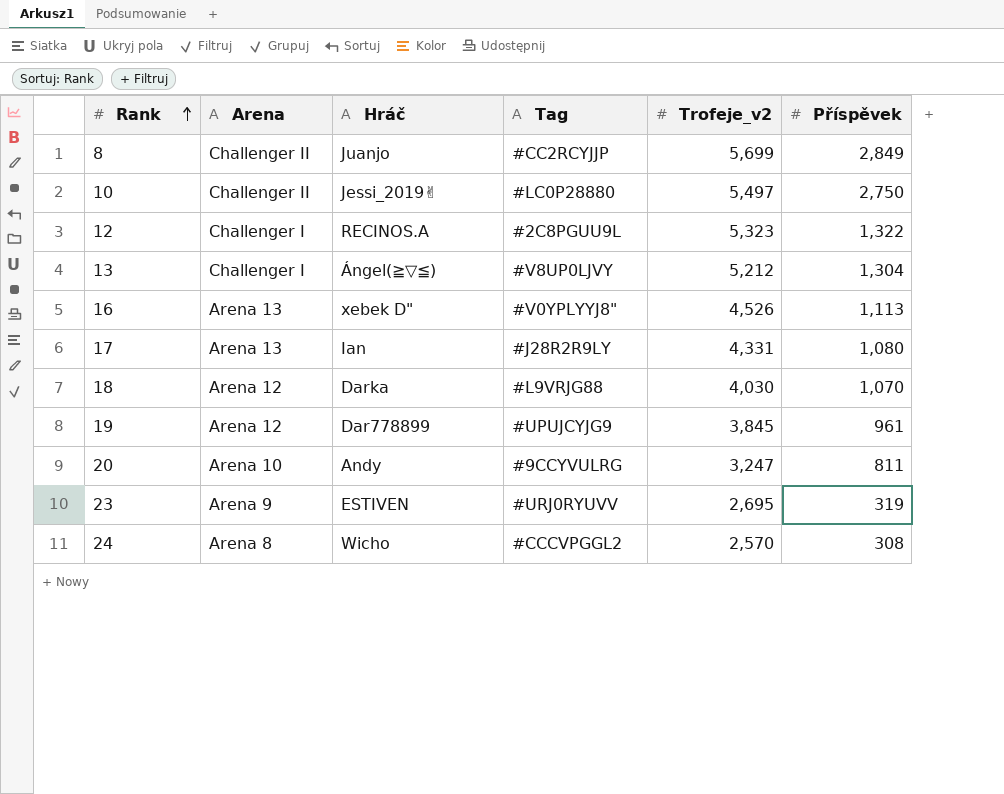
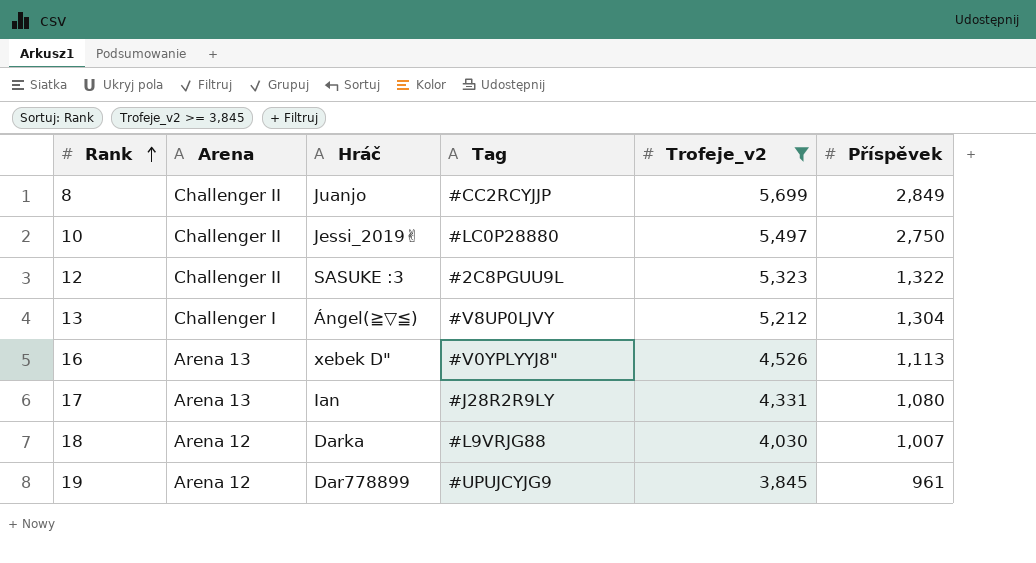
filter: none -> Trofeje_v2 >= 3,845
12 | Arena: Challenger I -> Challenger II
12 | Hráč: RECINOS.A -> SASUKE :3
18 | Příspěvek: 1,070 -> 1,007

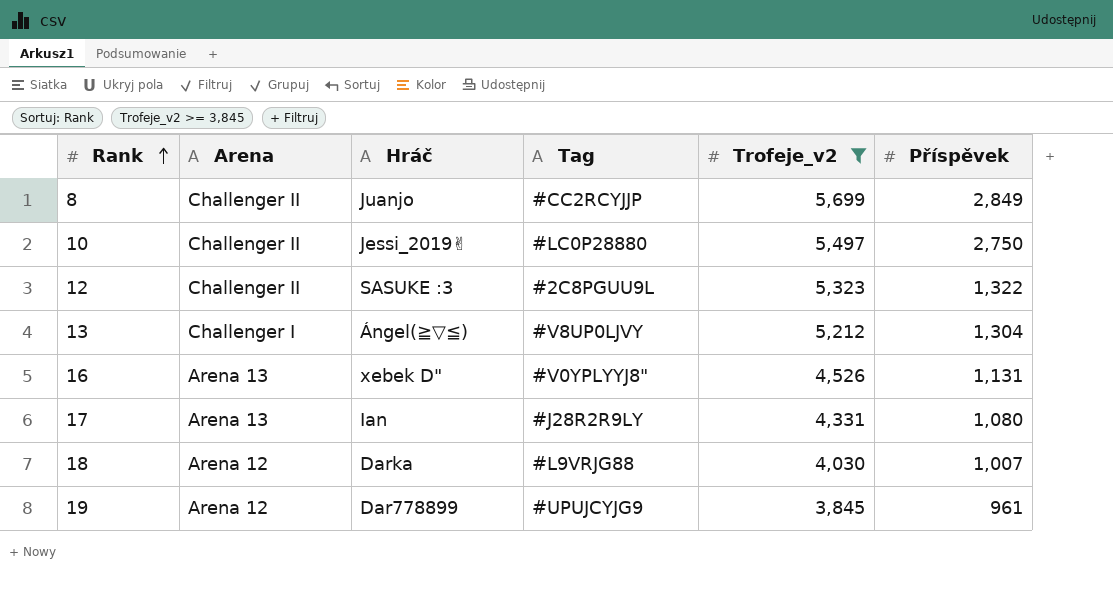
16 | Příspěvek: 1,113 -> 1,131

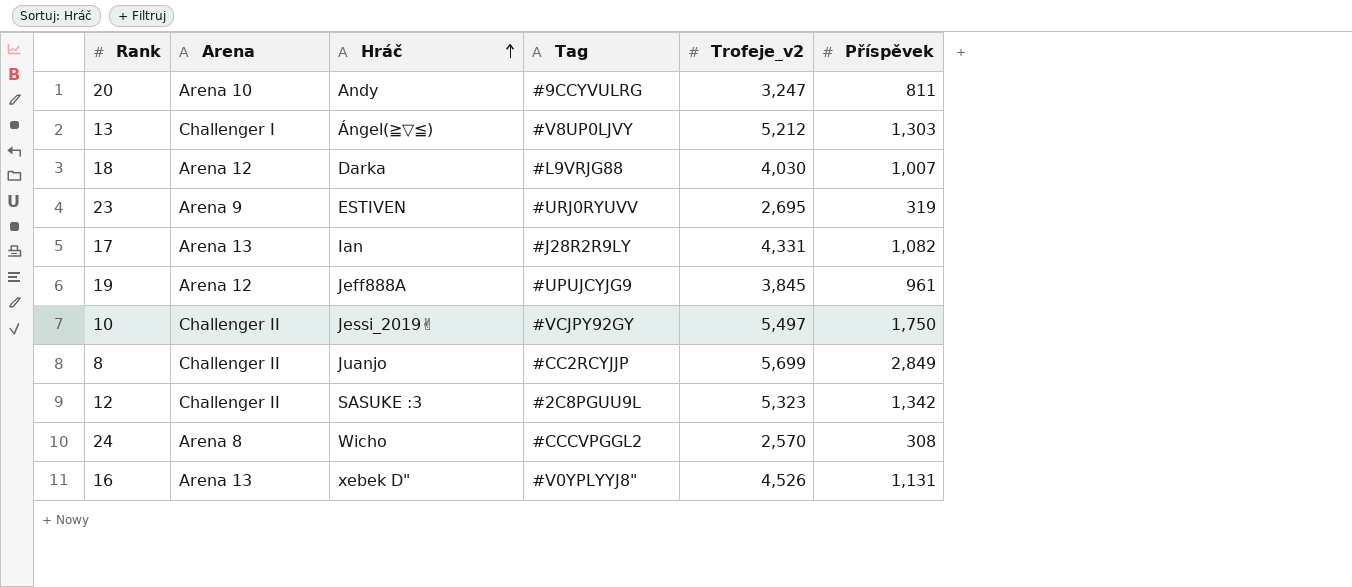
filter: Trofeje_v2 >= 3,845 -> none
row order: Rank ascending -> Hráč ascending
13 | Příspěvek: 1,304 -> 1,303
17 | Příspěvek: 1,080 -> 1,082
19 | Hráč: Dar778899 -> Jeff888A
10 | Tag: #LC0P28880 -> #VCJPY92GY
10 | Příspěvek: 2,750 -> 1,750
12 | Příspěvek: 1,322 -> 1,342

